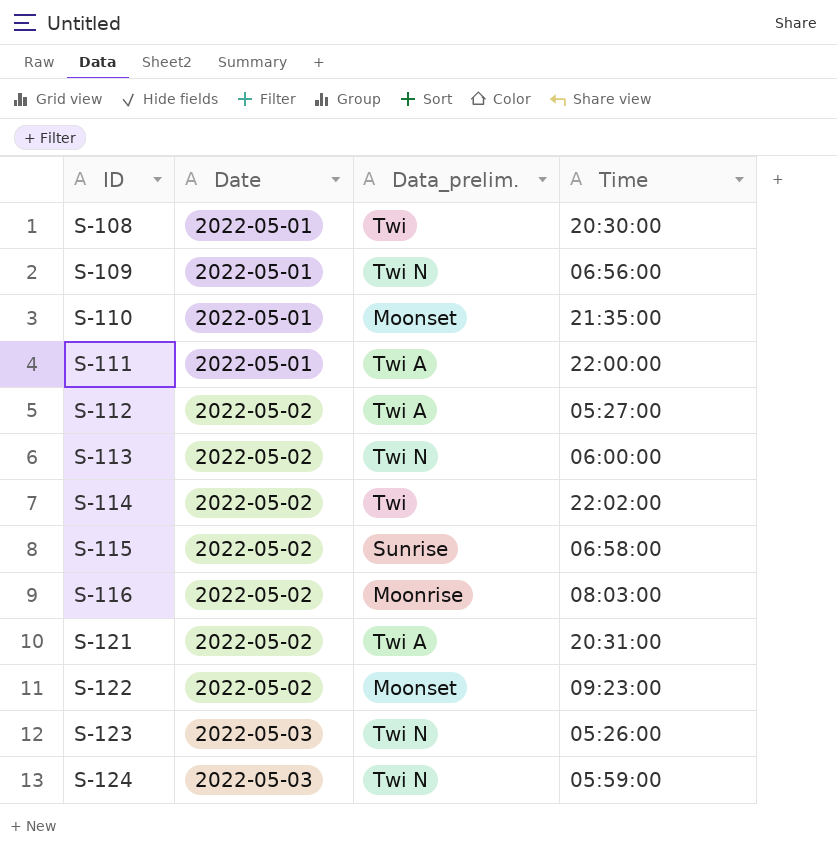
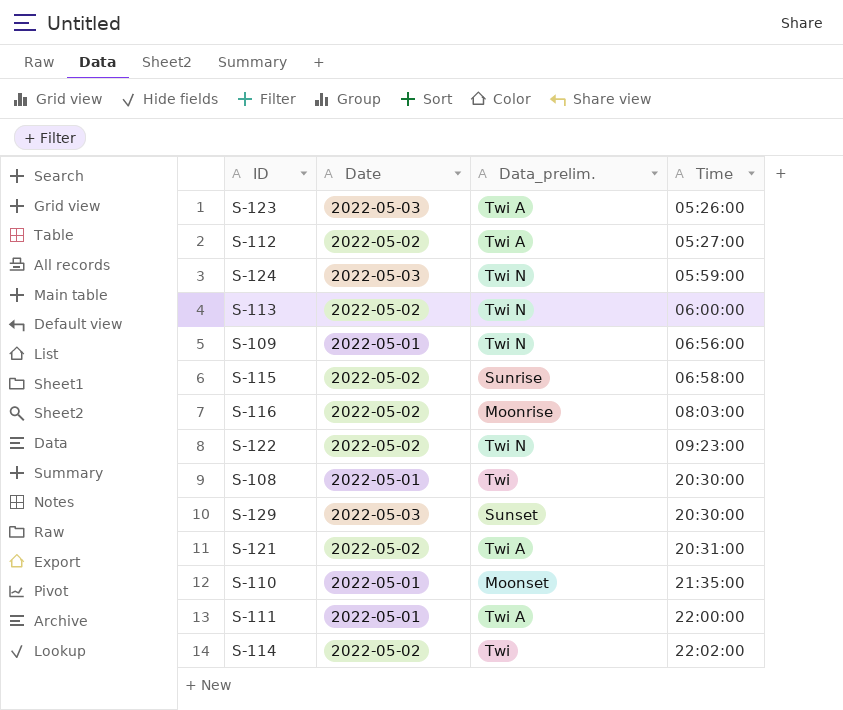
row order: ID ascending -> Time ascending
S-123 | Data_prelim.: Twi N -> Twi A
S-122 | Data_prelim.: Moonset -> Twi N
row S-129: none -> 2022-05-03 | Sunset | 20:30:00

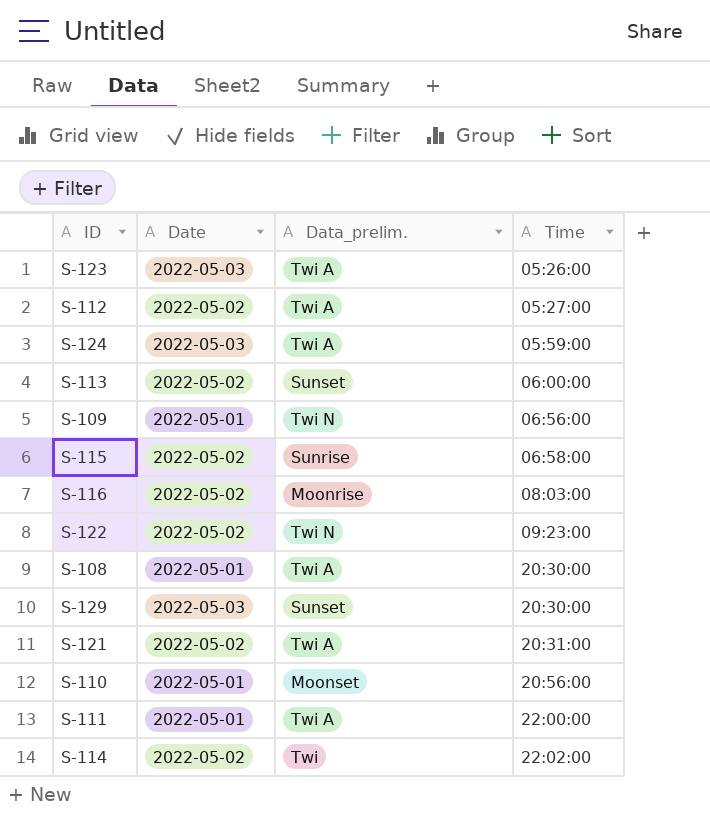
S-124 | Data_prelim.: Twi N -> Twi A
S-113 | Data_prelim.: Twi N -> Sunset
S-108 | Data_prelim.: Twi -> Twi A
S-110 | Time: 21:35:00 -> 20:56:00

